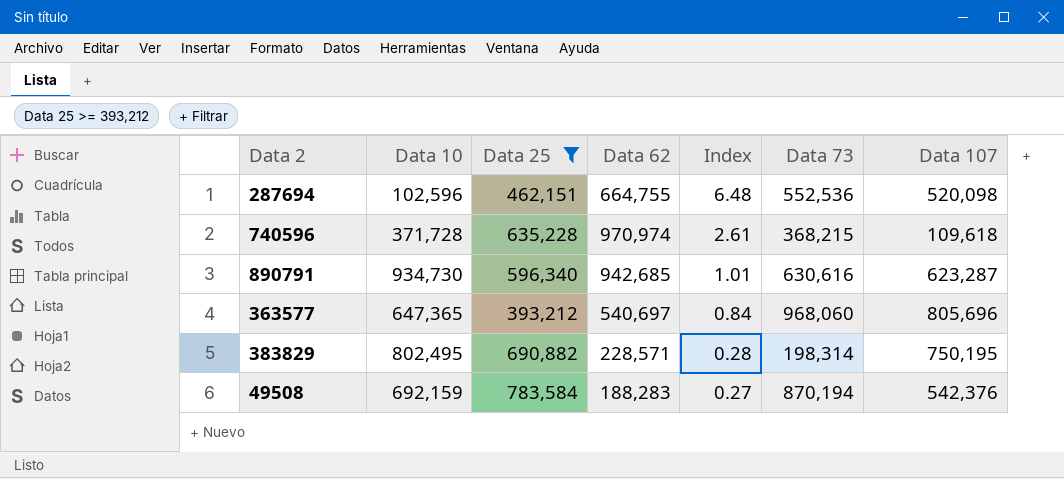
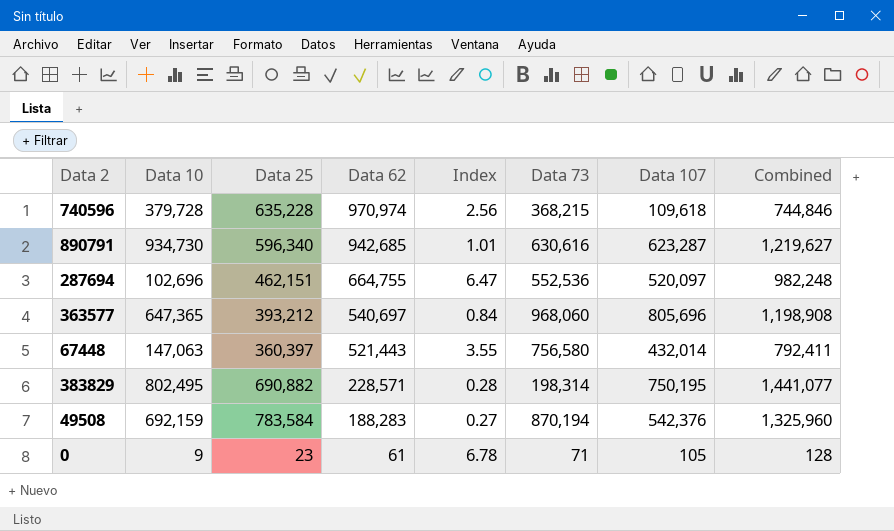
filter: Data 25 >= 393,212 -> none
row order: Index descending -> Data 62 descending
column Combined | formula: none -> [Data 25] + [Data 107]
740596 | Data 10: 371,728 -> 379,728
740596 | Index: 2.61 -> 2.56
287694 | Data 10: 102,596 -> 102,696
287694 | Index: 6.48 -> 6.47
287694 | Data 107: 520,098 -> 520,097

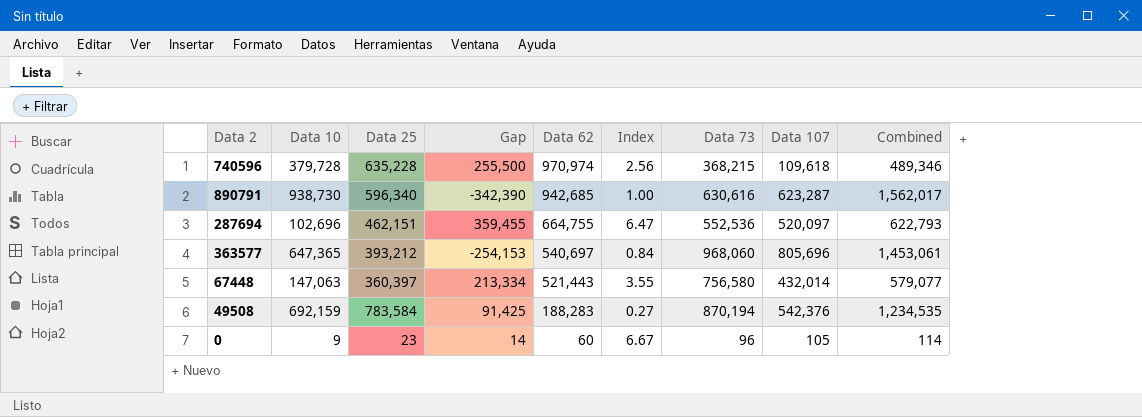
column Gap | formula: none -> [Data 25] - [Data 10]
column Combined | formula: [Data 25] + [Data 107] -> [Data 10] + [Data 107]
row 383829: 802,495 | 690,882 | 228,571 | 0.28 | 198,314 | 750,195 | 1,441,077 -> none
890791 | Data 10: 934,730 -> 938,730
890791 | Index: 1.01 -> 1.00
0 | Data 62: 61 -> 60
0 | Index: 6.78 -> 6.67
0 | Data 73: 71 -> 96

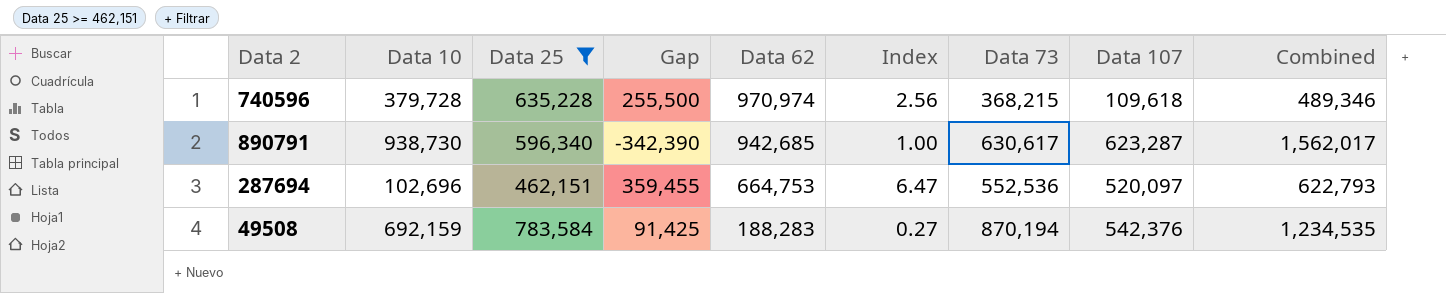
filter: none -> Data 25 >= 462,151
890791 | Data 73: 630,616 -> 630,617
287694 | Data 62: 664,755 -> 664,753

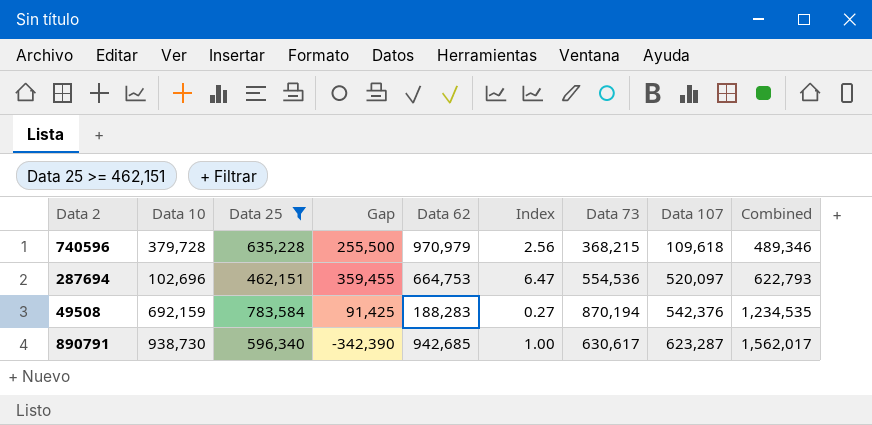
row order: Data 62 descending -> Data 107 ascending
740596 | Data 62: 970,974 -> 970,979
287694 | Data 73: 552,536 -> 554,536

